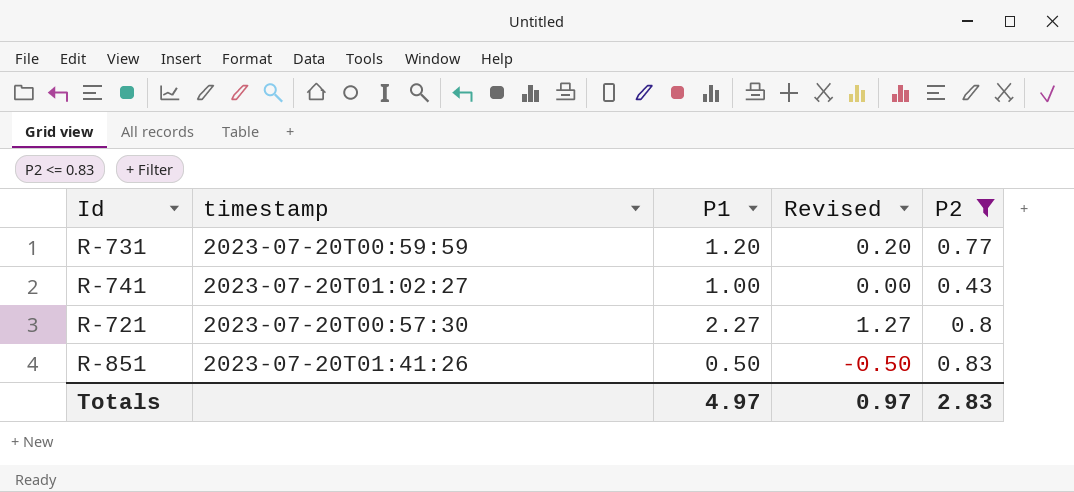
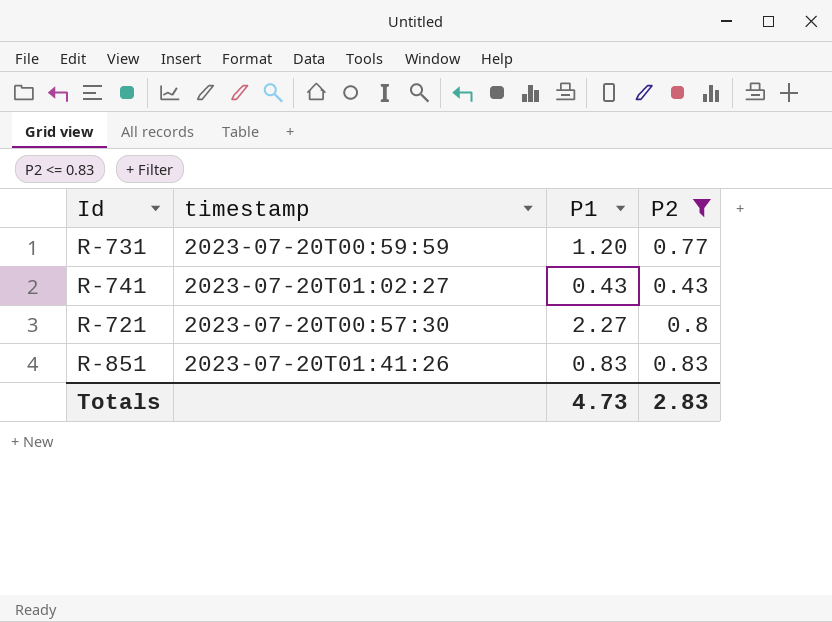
column Revised | formula: [P1] - 1 -> none
R-741 | P1: 1.00 -> 0.43
R-851 | P1: 0.50 -> 0.83
Totals | P1: 4.97 -> 4.73

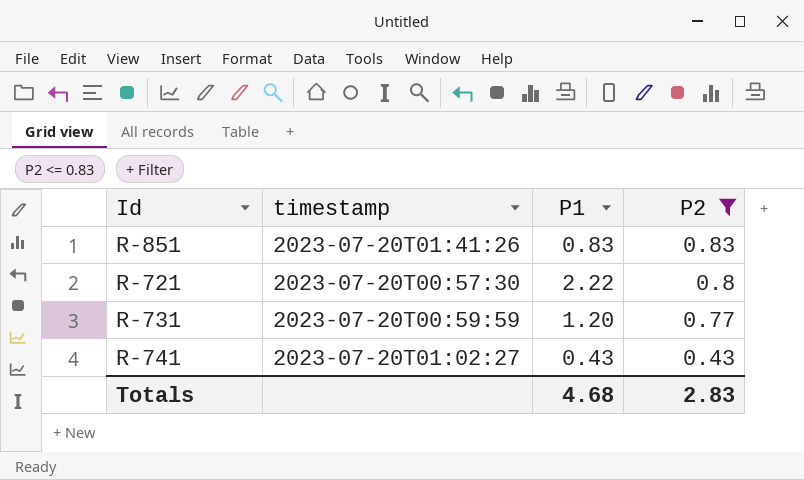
row order: none -> P2 descending
R-721 | P1: 2.27 -> 2.22
Totals | P1: 4.73 -> 4.68

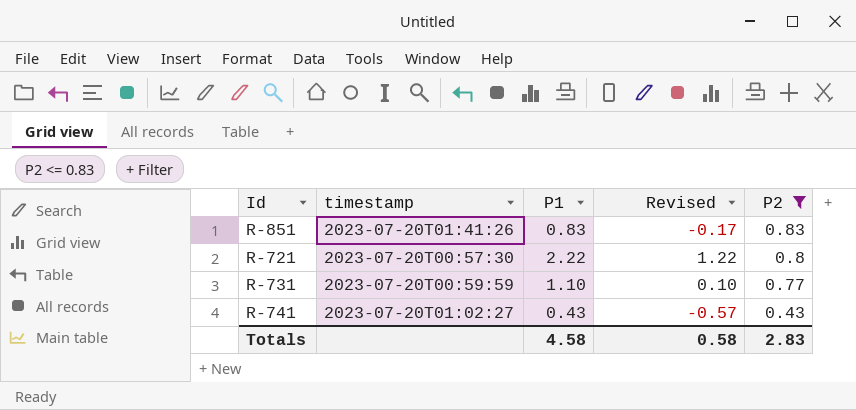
column Revised | formula: none -> [P1] - 1
R-731 | P1: 1.20 -> 1.10
Totals | P1: 4.68 -> 4.58

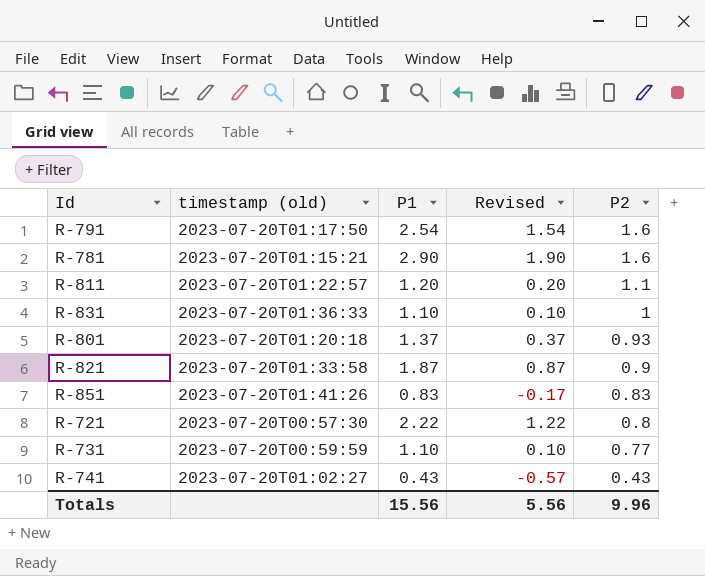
filter: P2 <= 0.83 -> none
column name: timestamp -> timestamp (old)
Totals | P1: 4.58 -> 15.56
Totals | Revised: 0.58 -> 5.56
Totals | P2: 2.83 -> 9.96

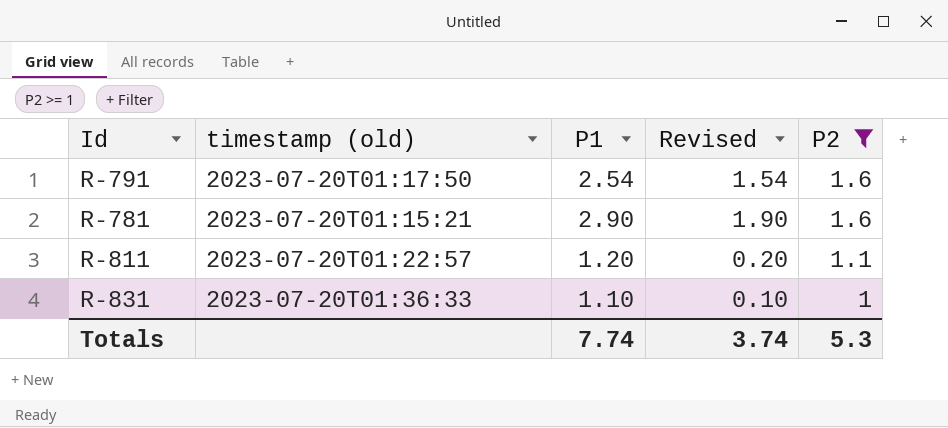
filter: none -> P2 >= 1
Totals | P1: 15.56 -> 7.74
Totals | Revised: 5.56 -> 3.74
Totals | P2: 9.96 -> 5.3

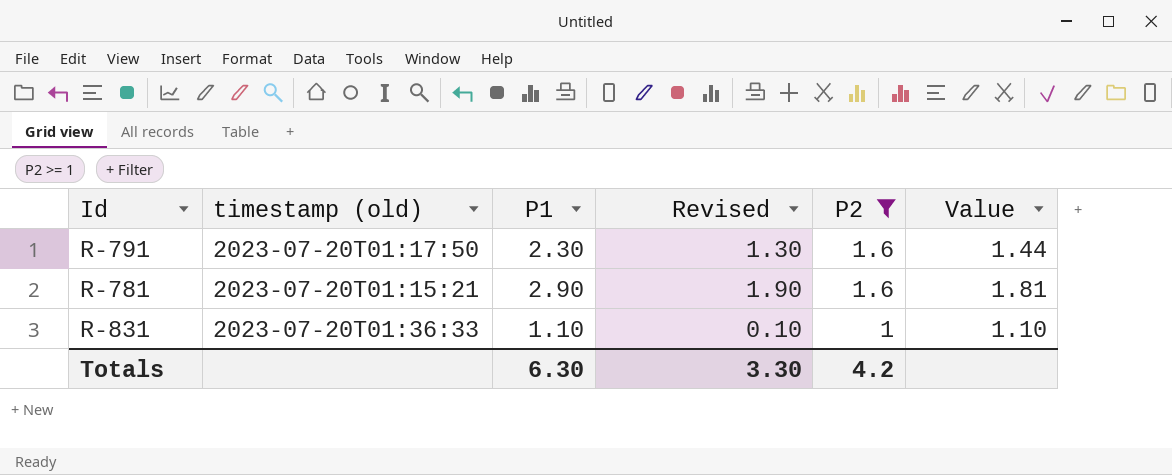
column Value | formula: none -> [P1] / [P2]
row R-811: 2023-07-20T01:22:57 | 1.20 | 0.20 | 1.1 -> none
R-791 | P1: 2.54 -> 2.30
R-791 | Revised: 1.54 -> 1.30
Totals | P1: 7.74 -> 6.30
Totals | Revised: 3.74 -> 3.30
Totals | P2: 5.3 -> 4.2

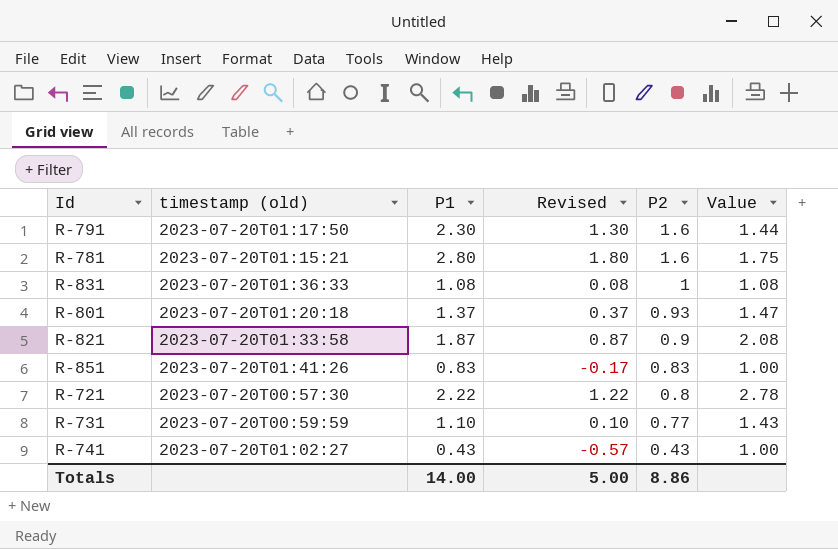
filter: P2 >= 1 -> none
R-781 | P1: 2.90 -> 2.80
R-781 | Revised: 1.90 -> 1.80
R-781 | Value: 1.81 -> 1.75
R-831 | P1: 1.10 -> 1.08
R-831 | Revised: 0.10 -> 0.08
R-831 | Value: 1.10 -> 1.08
Totals | P1: 6.30 -> 14.00
Totals | Revised: 3.30 -> 5.00
Totals | P2: 4.2 -> 8.86

